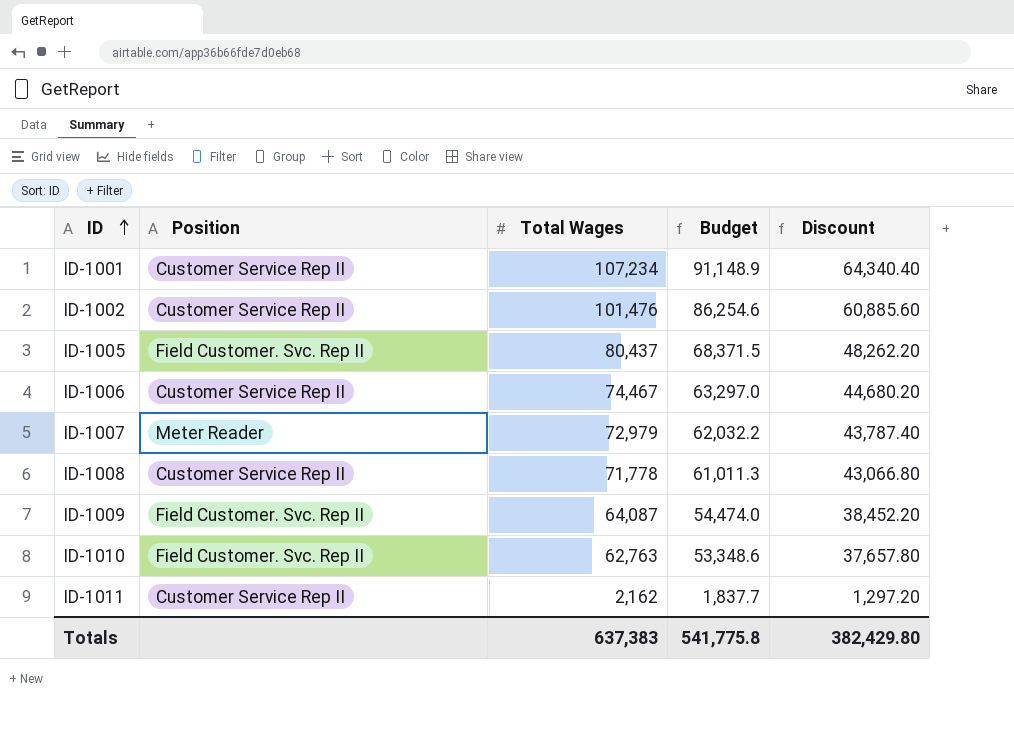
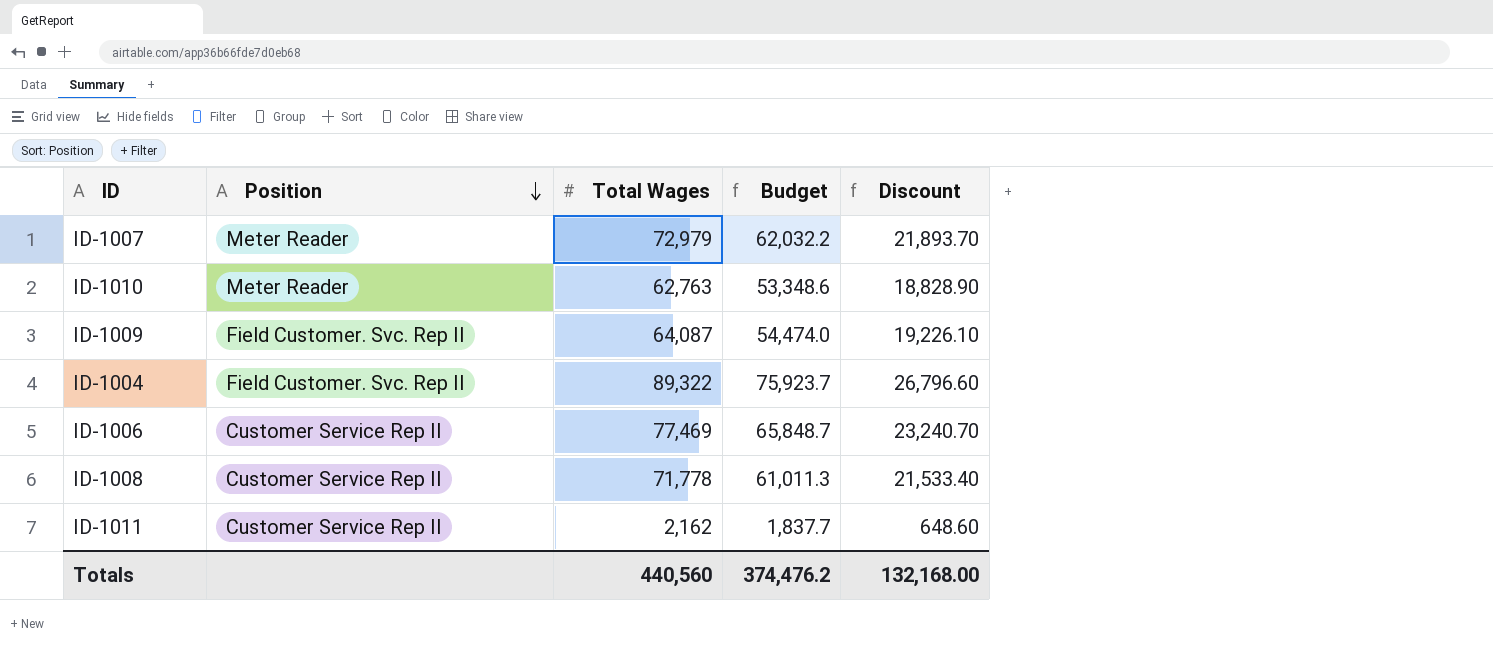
row order: ID ascending -> Position descending
column Discount | formula: [Total Wages] * 0.6 -> [Total Wages] * 0.3
row ID-1001: Customer Service Rep II | 107,234 | 91,148.9 | 64,340.40 -> none
row ID-1002: Customer Service Rep II | 101,476 | 86,254.6 | 60,885.60 -> none
row ID-1005: Field Customer. Svc. Rep II | 80,437 | 68,371.5 | 48,262.20 -> none
ID-1010 | Position: Field Customer. Svc. Rep II -> Meter Reader
row ID-1004: none -> Field Customer. Svc. Rep II | 89,322 | 75,923.7 | 26,796.60
ID-1006 | Total Wages: 74,467 -> 77,469
ID-1006 | Budget: 63,297.0 -> 65,848.7
Totals | Total Wages: 637,383 -> 440,560
Totals | Budget: 541,775.8 -> 374,476.2
Totals | Discount: 382,429.80 -> 132,168.00

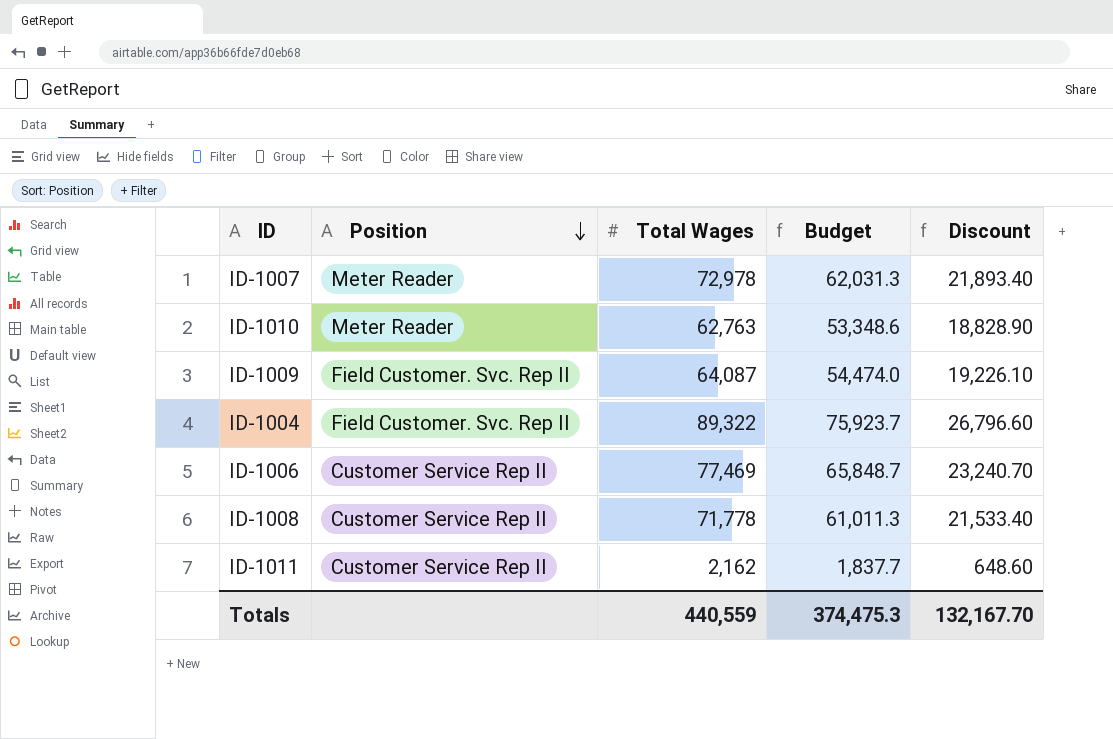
ID-1007 | Total Wages: 72,979 -> 72,978
ID-1007 | Budget: 62,032.2 -> 62,031.3
ID-1007 | Discount: 21,893.70 -> 21,893.40
Totals | Total Wages: 440,560 -> 440,559
Totals | Budget: 374,476.2 -> 374,475.3
Totals | Discount: 132,168.00 -> 132,167.70

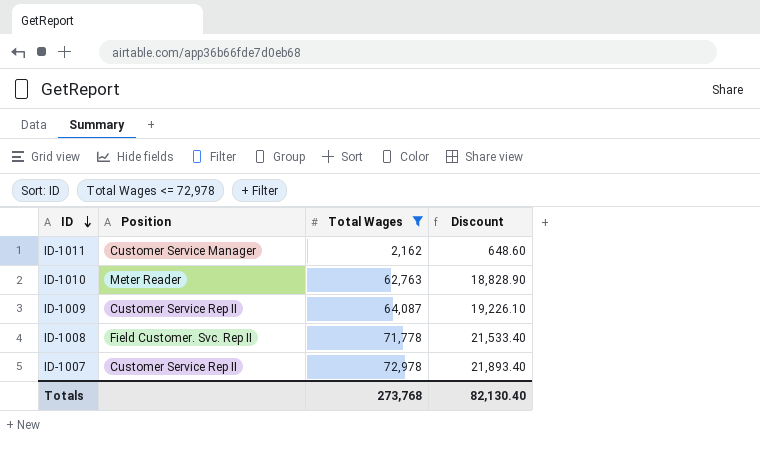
filter: none -> Total Wages <= 72,978
row order: Position descending -> ID descending
column Budget | formula: [Total Wages] * 0.85 -> none
ID-1011 | Position: Customer Service Rep II -> Customer Service Manager
ID-1009 | Position: Field Customer. Svc. Rep II -> Customer Service Rep II
ID-1008 | Position: Customer Service Rep II -> Field Customer. Svc. Rep II
ID-1007 | Position: Meter Reader -> Customer Service Rep II
Totals | Total Wages: 440,559 -> 273,768
Totals | Discount: 132,167.70 -> 82,130.40

